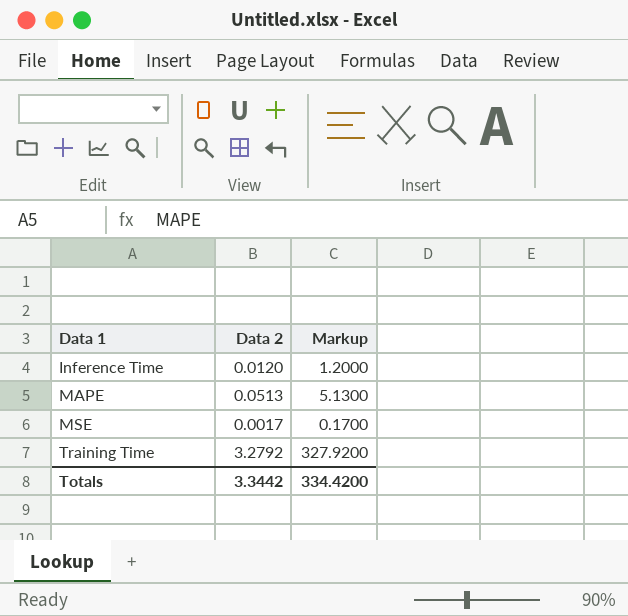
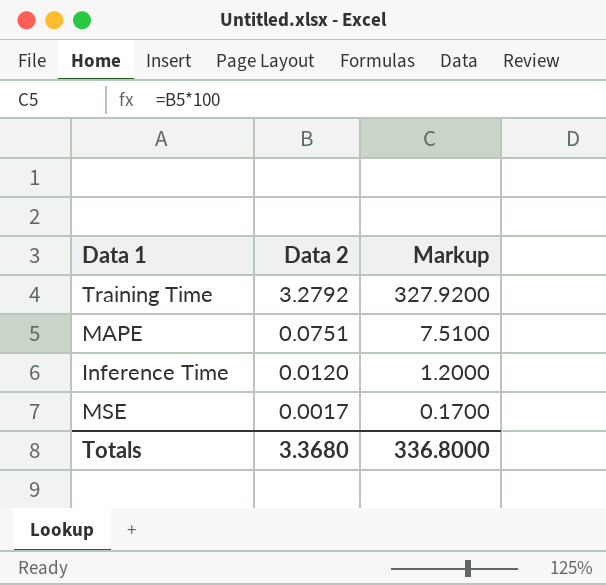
row order: Data 1 ascending -> Data 2 descending
MAPE | Data 2: 0.0513 -> 0.0751
MAPE | Markup: 5.1300 -> 7.5100
Totals | Data 2: 3.3442 -> 3.3680
Totals | Markup: 334.4200 -> 336.8000

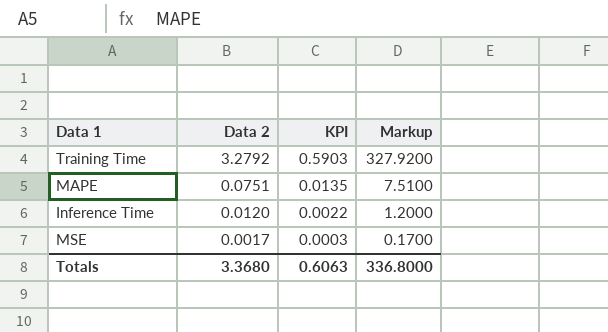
column KPI | formula: none -> [Data 2] * 0.18

